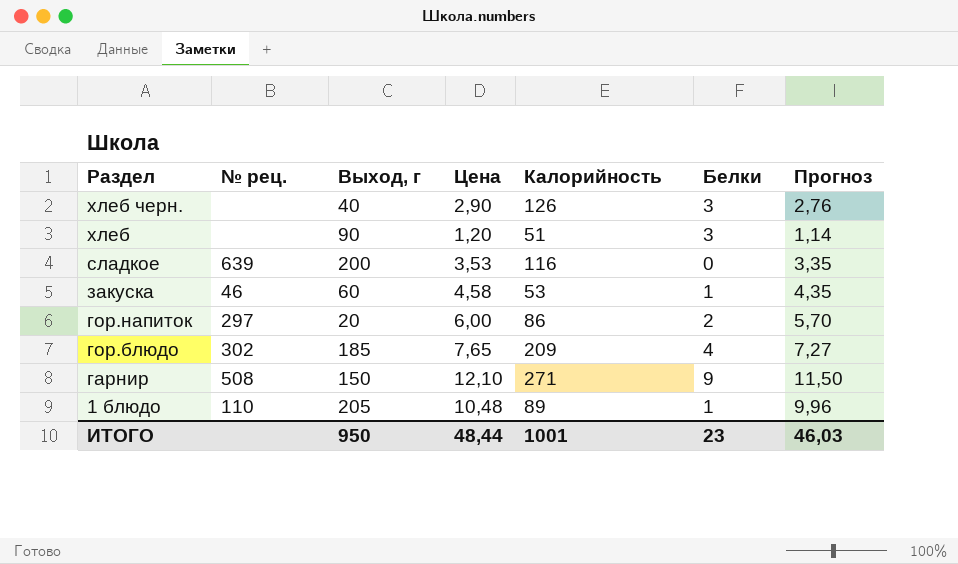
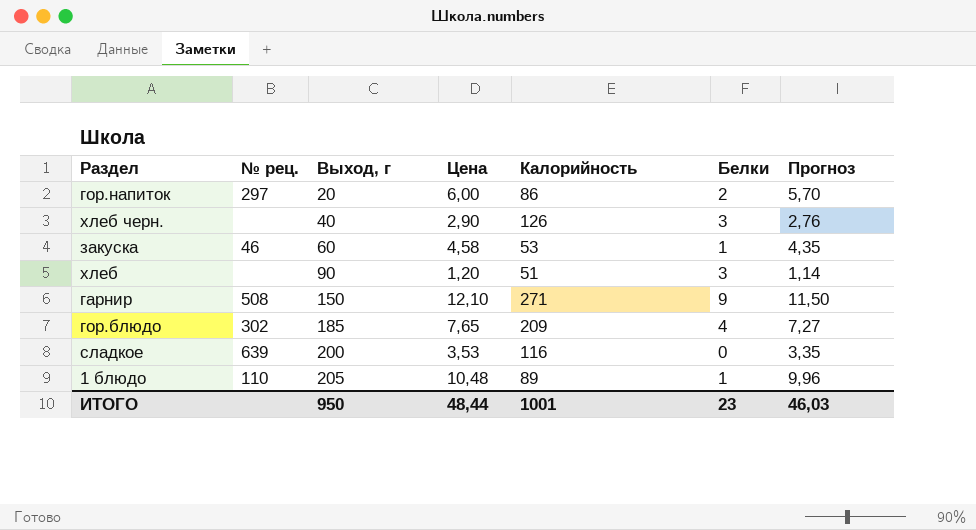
row order: Раздел descending -> Выход, г ascending

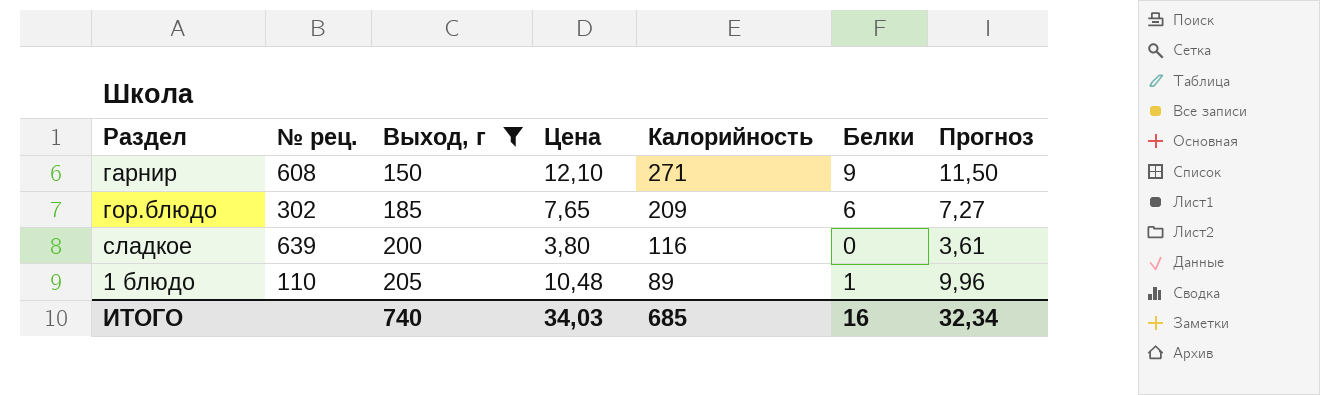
filter: none -> Выход, г >= 150
гарнир | № рец.: 508 -> 608
гор.блюдо | Белки: 4 -> 6
сладкое | Цена: 3,53 -> 3,80
сладкое | Прогноз: 3,35 -> 3,61
ИТОГО | Выход, г: 950 -> 740
ИТОГО | Цена: 48,44 -> 34,03
ИТОГО | Калорийность: 1001 -> 685
ИТОГО | Белки: 23 -> 16
ИТОГО | Прогноз: 46,03 -> 32,34

